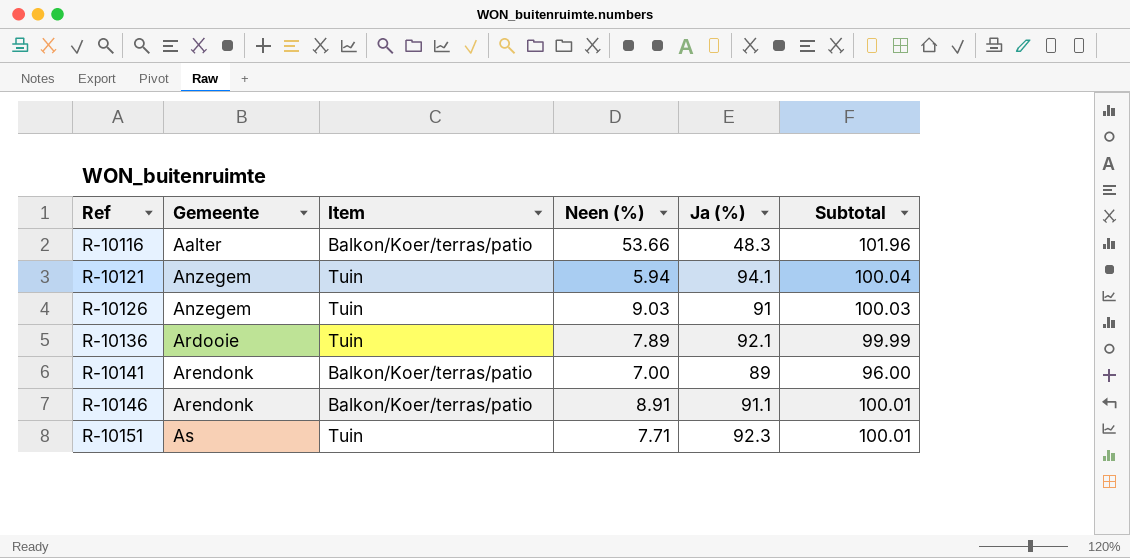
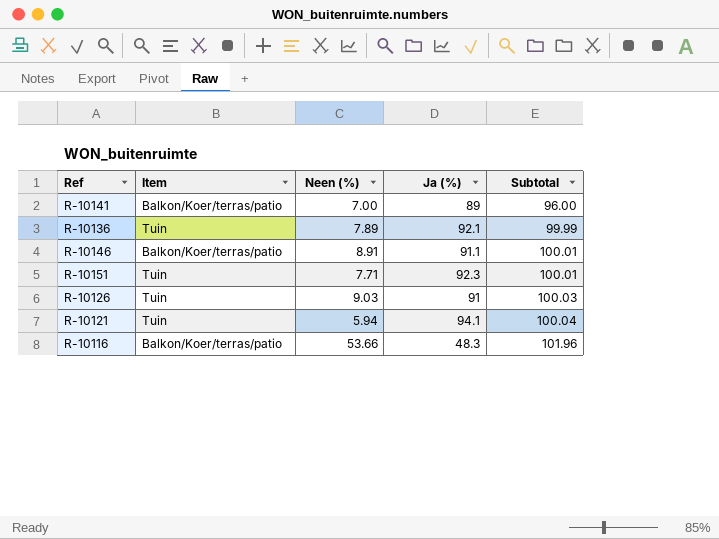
row order: Ref ascending -> Subtotal ascending
column Gemeente | position: 2 -> none

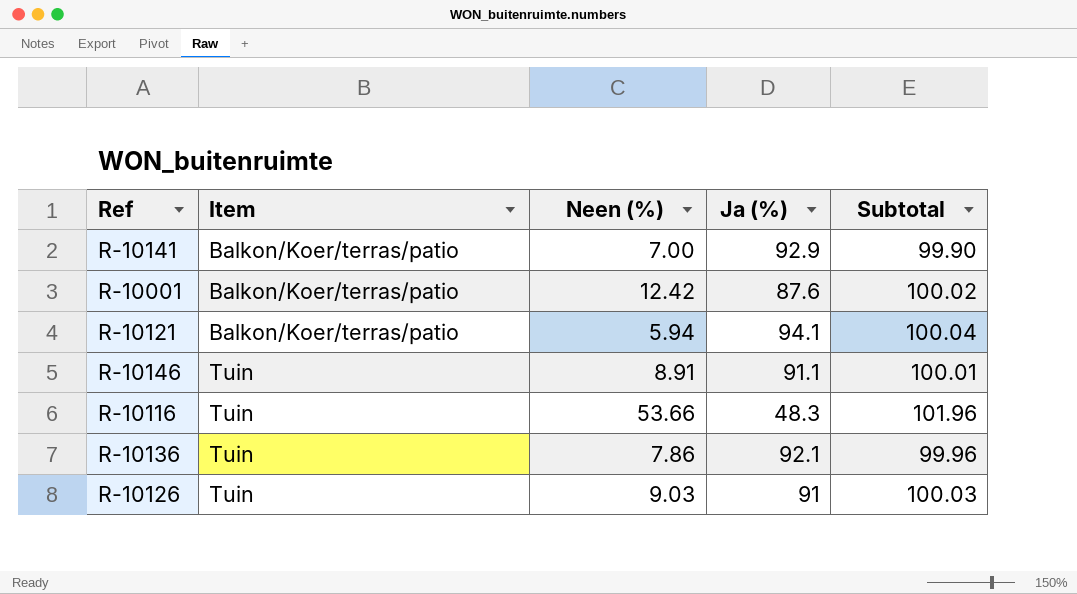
row order: Subtotal ascending -> Item ascending
row R-10151: Tuin | 7.71 | 92.3 | 100.01 -> none
R-10141 | Ja (%): 89 -> 92.9
R-10141 | Subtotal: 96.00 -> 99.90
row R-10001: none -> Balkon/Koer/terras/patio | 12.42 | 87.6 | 100.02
R-10121 | Item: Tuin -> Balkon/Koer/terras/patio
R-10146 | Item: Balkon/Koer/terras/patio -> Tuin
R-10116 | Item: Balkon/Koer/terras/patio -> Tuin
R-10136 | Neen (%): 7.89 -> 7.86
R-10136 | Subtotal: 99.99 -> 99.96

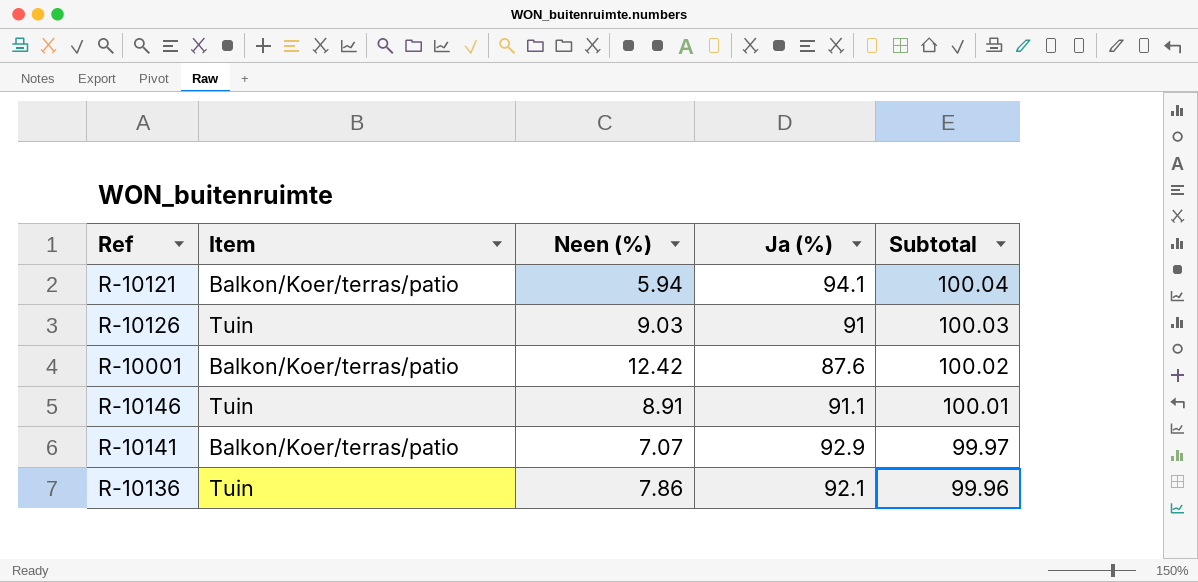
row order: Item ascending -> Subtotal descending
row R-10116: Tuin | 53.66 | 48.3 | 101.96 -> none
R-10141 | Neen (%): 7.00 -> 7.07
R-10141 | Subtotal: 99.90 -> 99.97

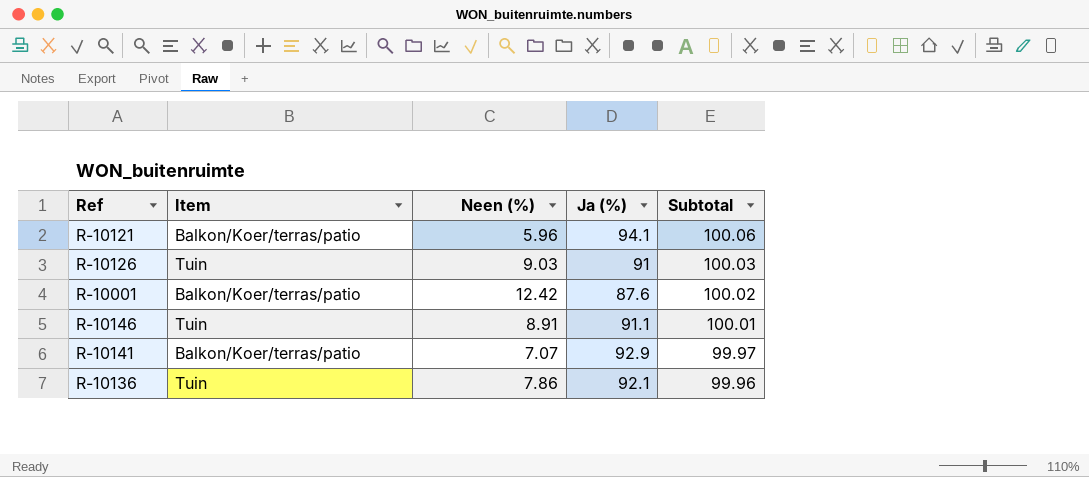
R-10121 | Neen (%): 5.94 -> 5.96
R-10121 | Subtotal: 100.04 -> 100.06

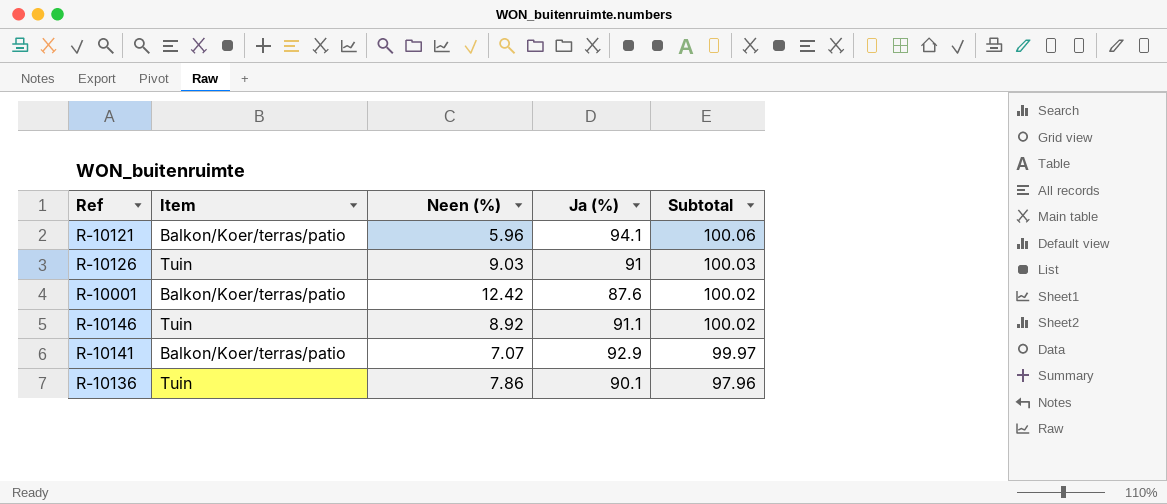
R-10146 | Neen (%): 8.91 -> 8.92
R-10146 | Subtotal: 100.01 -> 100.02
R-10136 | Ja (%): 92.1 -> 90.1
R-10136 | Subtotal: 99.96 -> 97.96

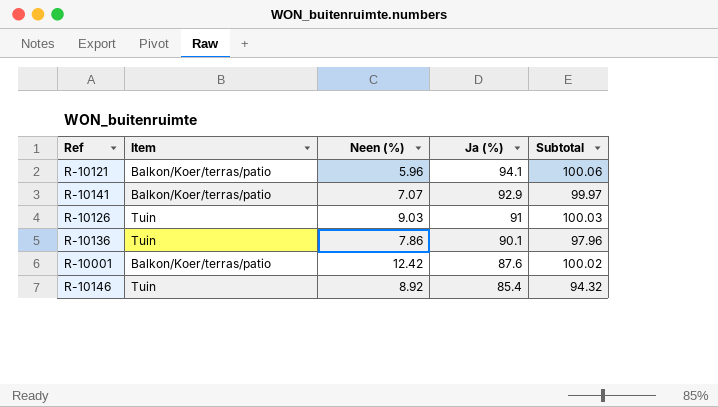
row order: Subtotal descending -> Ja (%) descending
R-10146 | Ja (%): 91.1 -> 85.4
R-10146 | Subtotal: 100.02 -> 94.32

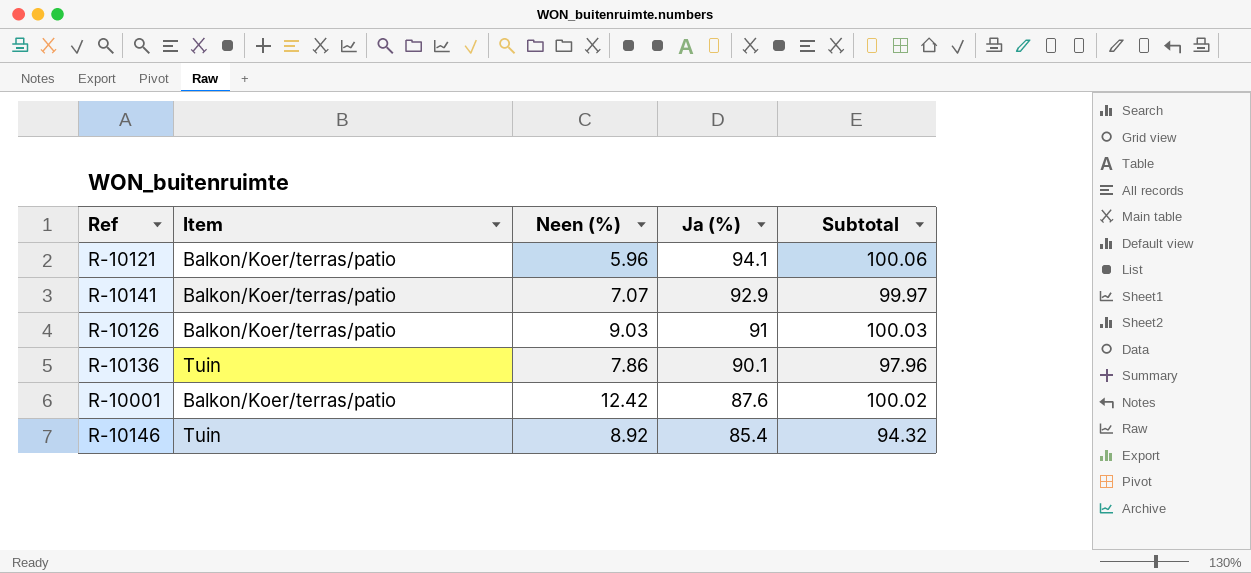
R-10126 | Item: Tuin -> Balkon/Koer/terras/patio

